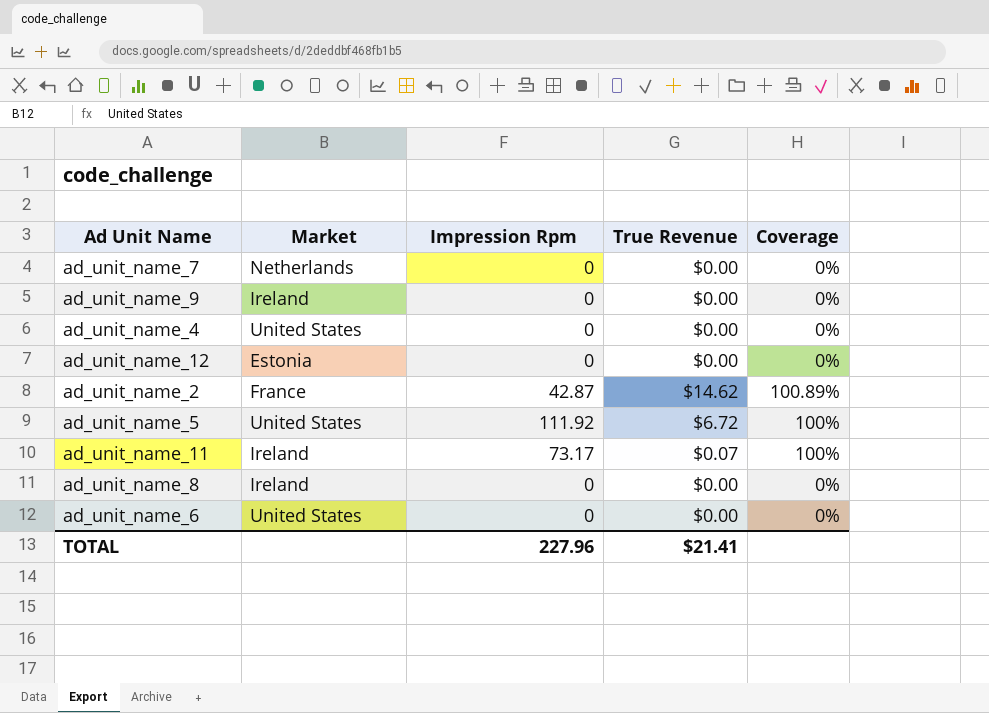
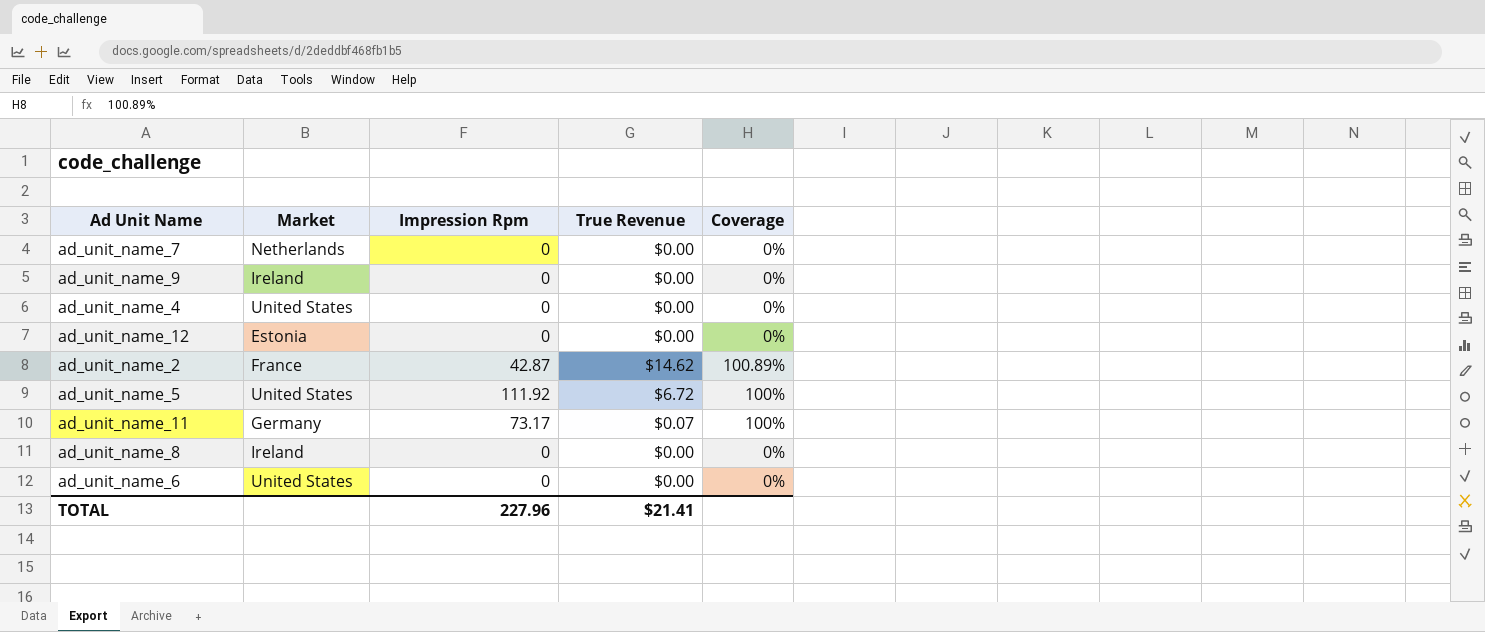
ad_unit_name_11 | Market: Ireland -> Germany

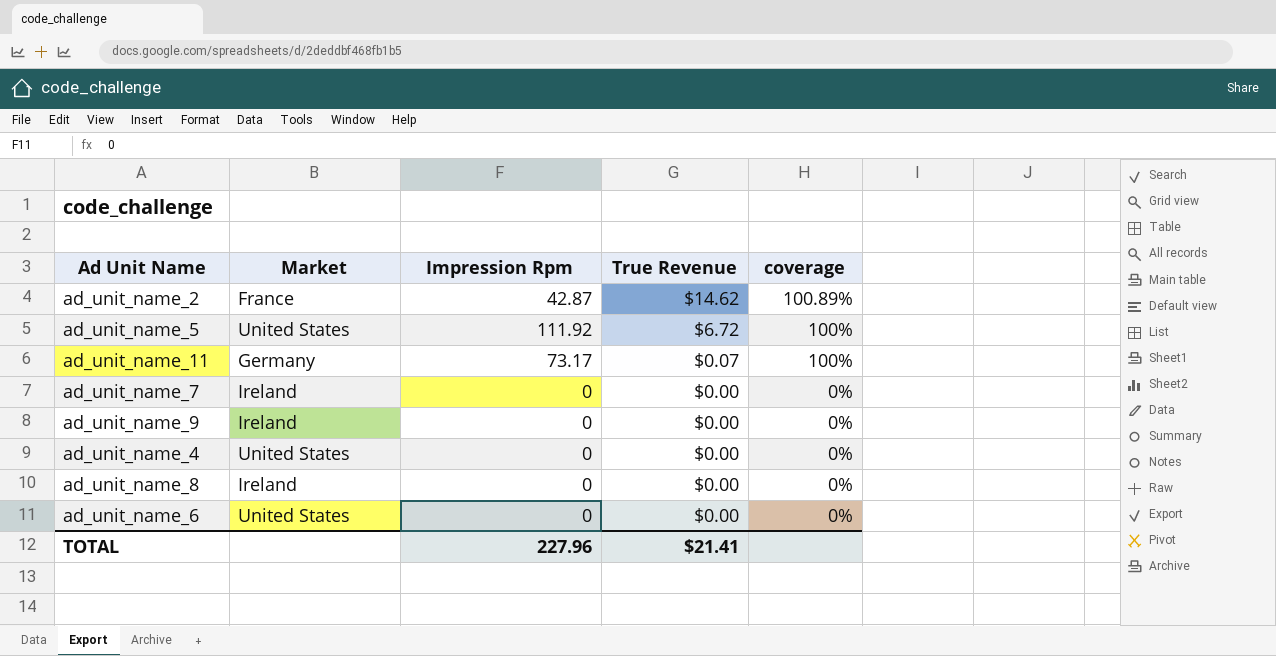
row order: none -> True Revenue descending
column name: Coverage -> coverage
row ad_unit_name_12: Estonia | 0 | $0.00 | 0% -> none
ad_unit_name_7 | Market: Netherlands -> Ireland

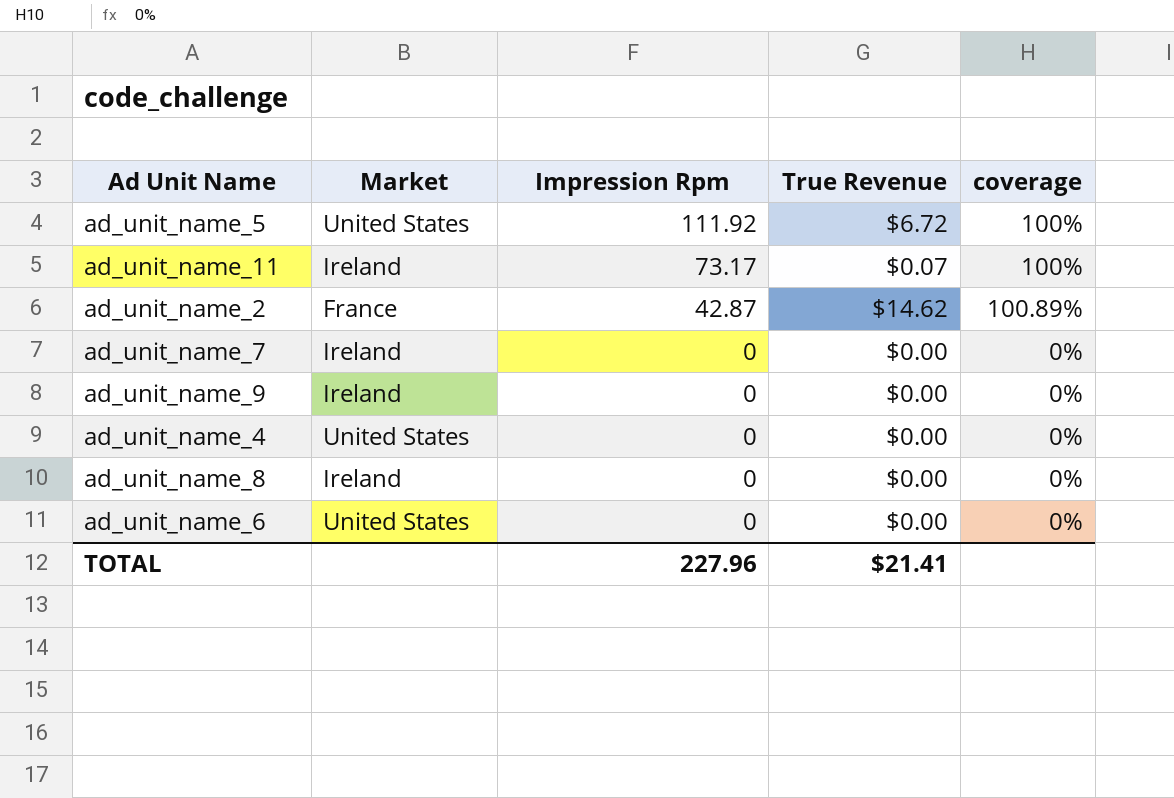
row order: True Revenue descending -> Impression Rpm descending
ad_unit_name_11 | Market: Germany -> Ireland

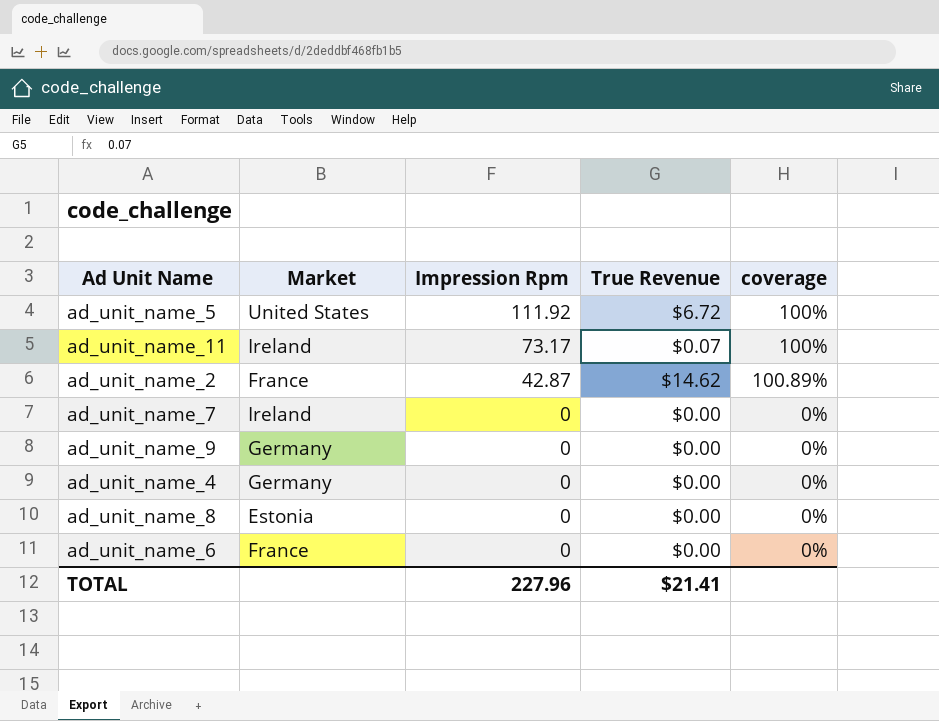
ad_unit_name_9 | Market: Ireland -> Germany
ad_unit_name_4 | Market: United States -> Germany
ad_unit_name_8 | Market: Ireland -> Estonia
ad_unit_name_6 | Market: United States -> France

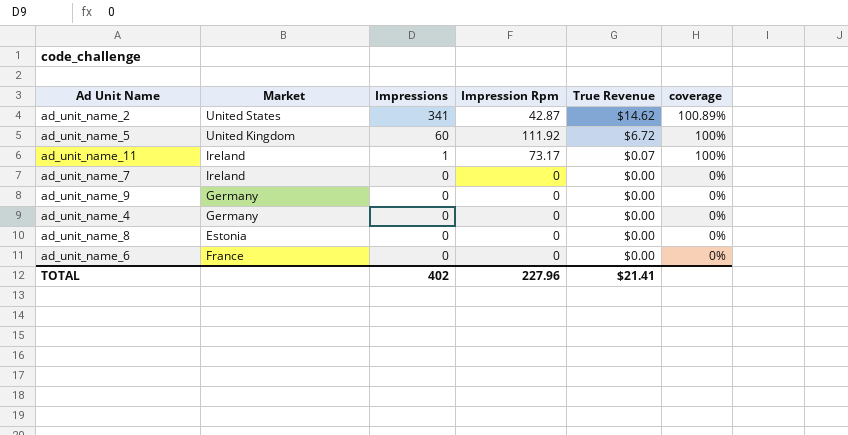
row order: Impression Rpm descending -> Impressions descending
column Impressions | position: none -> 3
ad_unit_name_2 | Market: France -> United States
ad_unit_name_5 | Market: United States -> United Kingdom

